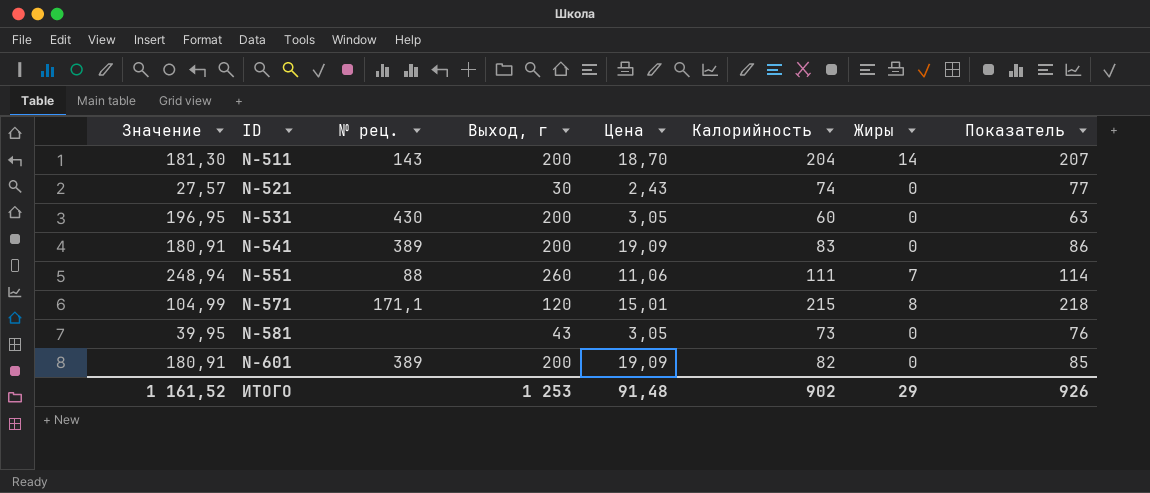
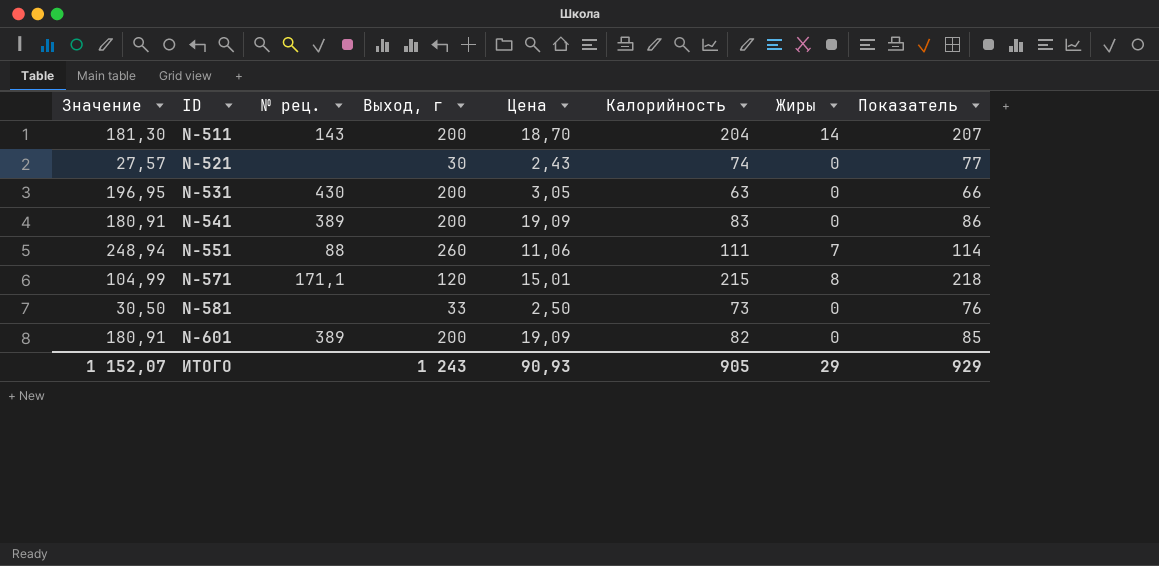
N-531 | Калорийность: 60 -> 63
N-531 | Показатель: 63 -> 66
N-581 | Значение: 39,95 -> 30,50
N-581 | Выход, г: 43 -> 33
N-581 | Цена: 3,05 -> 2,50
ИТОГО | Значение: 1 161,52 -> 1 152,07
ИТОГО | Выход, г: 1 253 -> 1 243
ИТОГО | Цена: 91,48 -> 90,93
ИТОГО | Калорийность: 902 -> 905
ИТОГО | Показатель: 926 -> 929

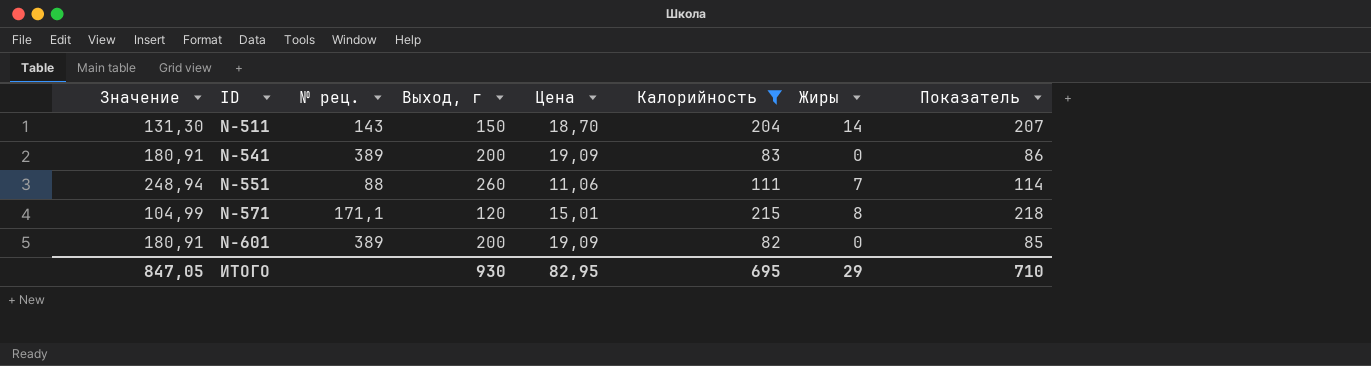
filter: none -> Калорийность >= 82
N-511 | Значение: 181,30 -> 131,30
N-511 | Выход, г: 200 -> 150
ИТОГО | Значение: 1 152,07 -> 847,05
ИТОГО | Выход, г: 1 243 -> 930
ИТОГО | Цена: 90,93 -> 82,95
ИТОГО | Калорийность: 905 -> 695
ИТОГО | Показатель: 929 -> 710

